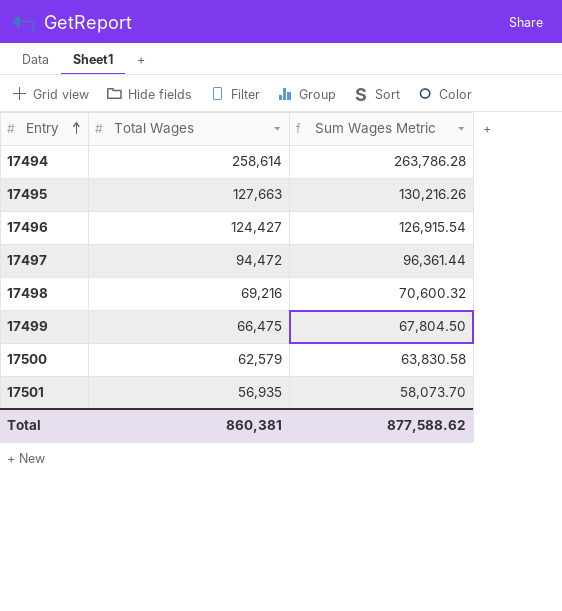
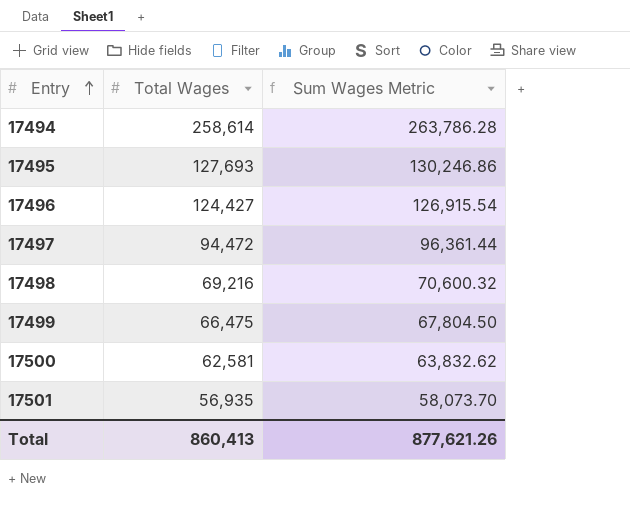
17495 | Total Wages: 127,663 -> 127,693
17495 | Sum Wages Metric: 130,216.26 -> 130,246.86
17500 | Total Wages: 62,579 -> 62,581
17500 | Sum Wages Metric: 63,830.58 -> 63,832.62
Total | Total Wages: 860,381 -> 860,413
Total | Sum Wages Metric: 877,588.62 -> 877,621.26

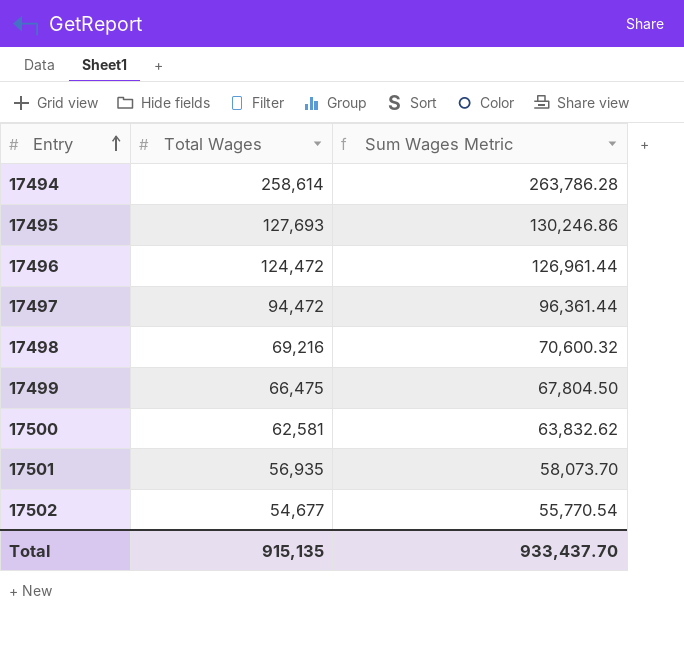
17496 | Total Wages: 124,427 -> 124,472
17496 | Sum Wages Metric: 126,915.54 -> 126,961.44
row 17502: none -> 54,677 | 55,770.54
Total | Total Wages: 860,413 -> 915,135
Total | Sum Wages Metric: 877,621.26 -> 933,437.70

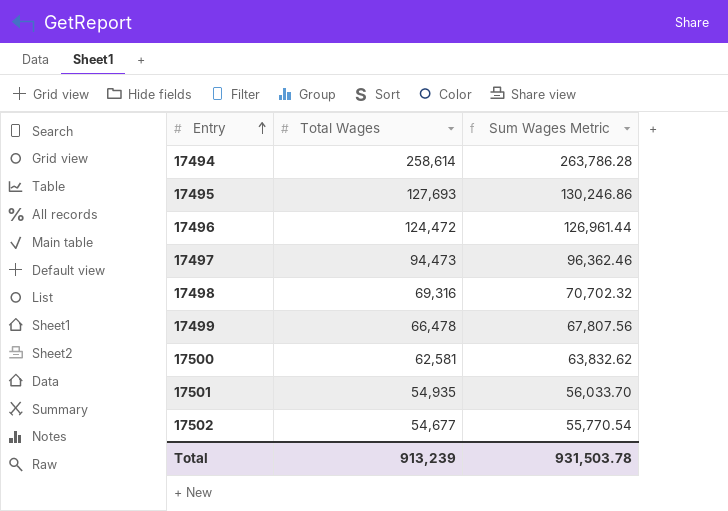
17497 | Total Wages: 94,472 -> 94,473
17497 | Sum Wages Metric: 96,361.44 -> 96,362.46
17498 | Total Wages: 69,216 -> 69,316
17498 | Sum Wages Metric: 70,600.32 -> 70,702.32
17499 | Total Wages: 66,475 -> 66,478
17499 | Sum Wages Metric: 67,804.50 -> 67,807.56
17501 | Total Wages: 56,935 -> 54,935
17501 | Sum Wages Metric: 58,073.70 -> 56,033.70
Total | Total Wages: 915,135 -> 913,239
Total | Sum Wages Metric: 933,437.70 -> 931,503.78

